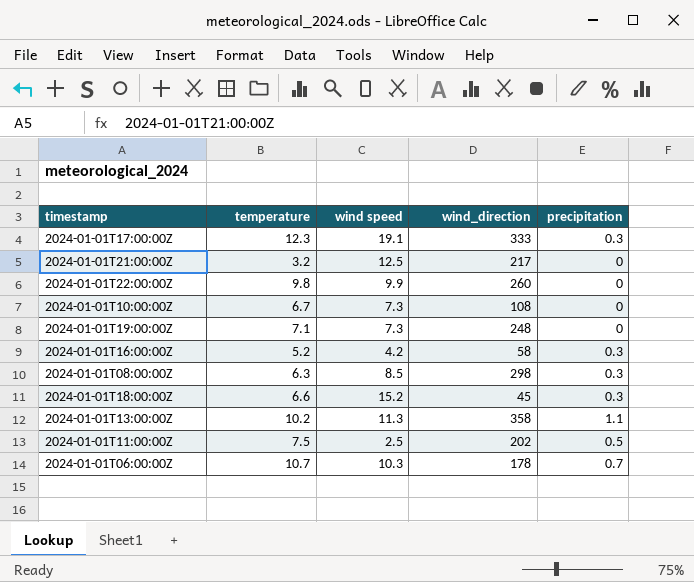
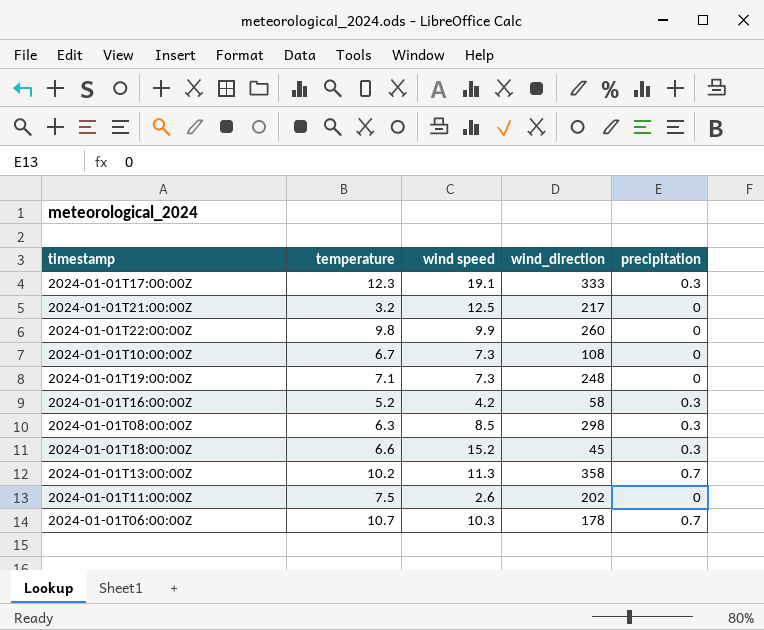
2024-01-01T13:00:00Z | precipitation: 1.1 -> 0.7
2024-01-01T11:00:00Z | wind speed: 2.5 -> 2.6
2024-01-01T11:00:00Z | precipitation: 0.5 -> 0

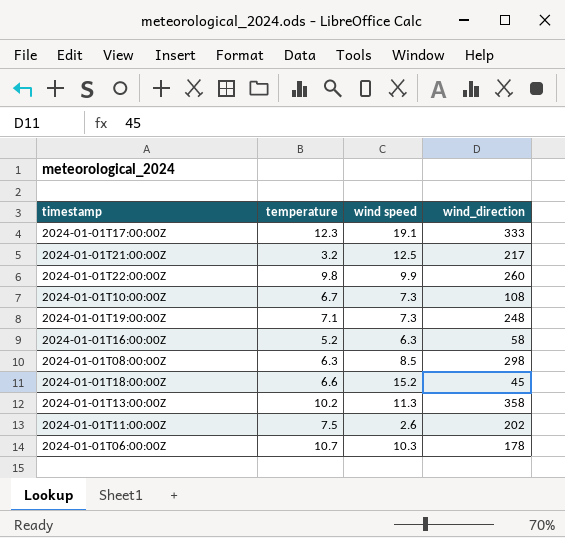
column precipitation | position: 5 -> none
2024-01-01T16:00:00Z | wind speed: 4.2 -> 6.3

